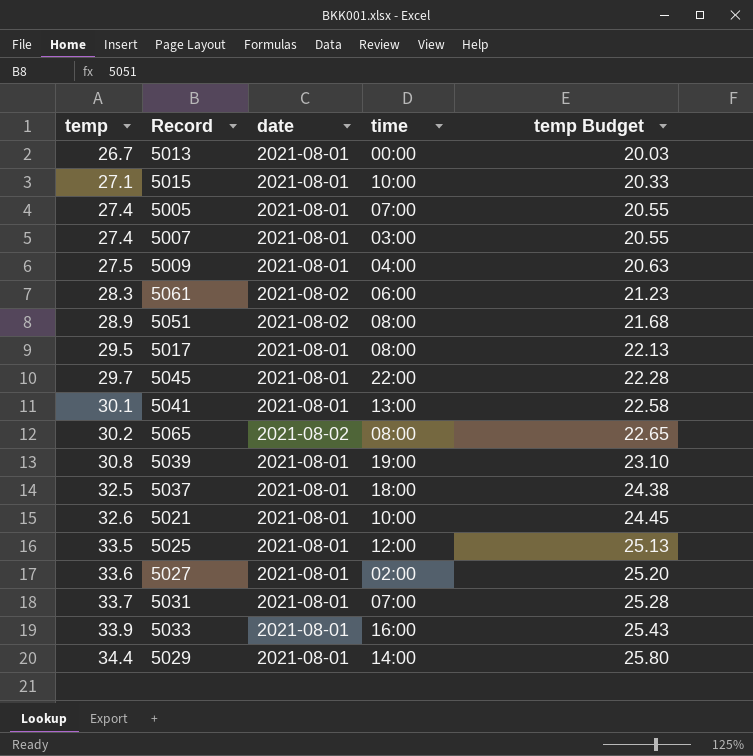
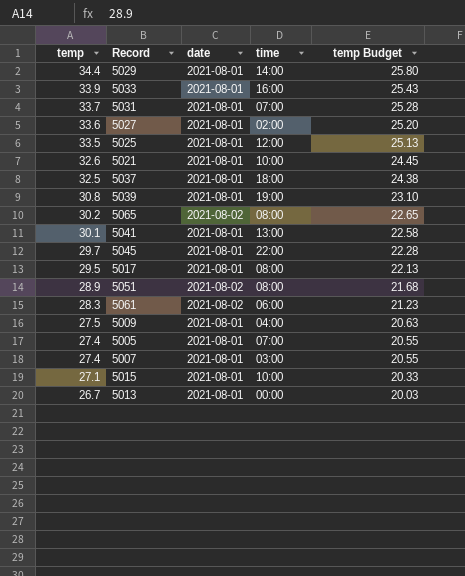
row order: temp ascending -> temp descending

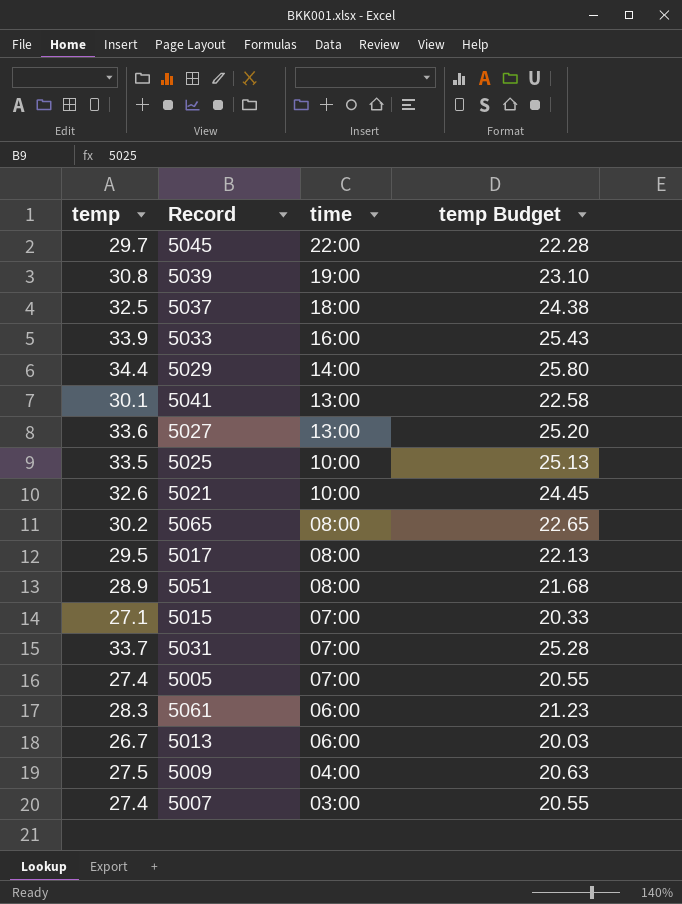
row order: temp descending -> time descending
column date | position: 3 -> none
5027 | time: 02:00 -> 13:00
5025 | time: 12:00 -> 10:00
5015 | time: 10:00 -> 07:00
5013 | time: 00:00 -> 06:00

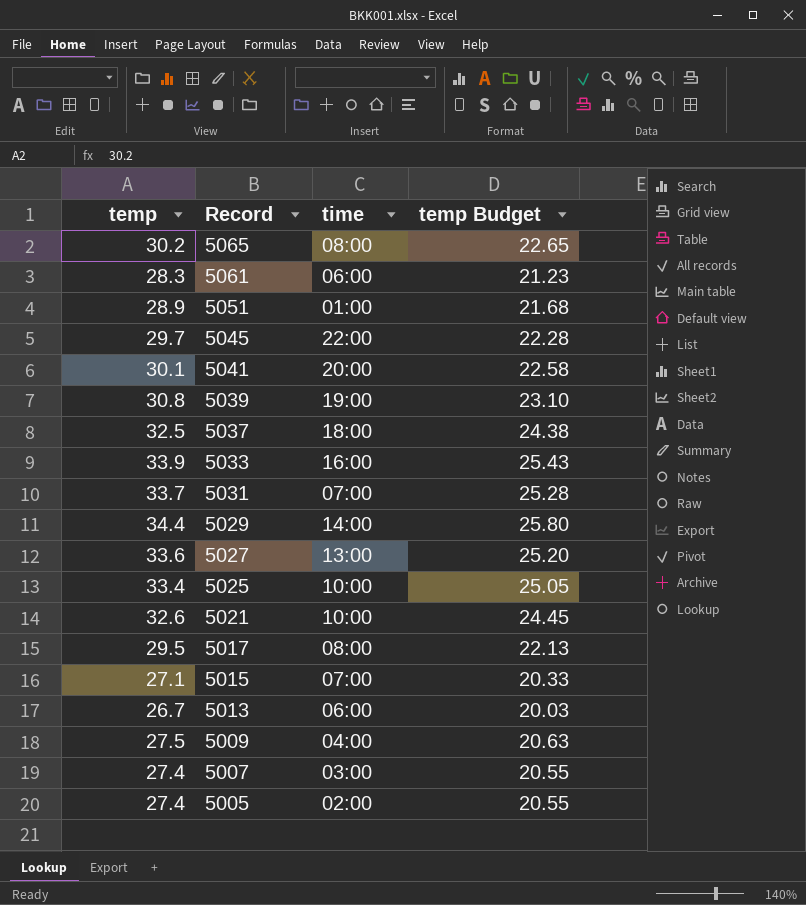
row order: time descending -> Record descending
5051 | time: 08:00 -> 01:00
5041 | time: 13:00 -> 20:00
5025 | temp: 33.5 -> 33.4
5025 | temp Budget: 25.13 -> 25.05
5005 | time: 07:00 -> 02:00

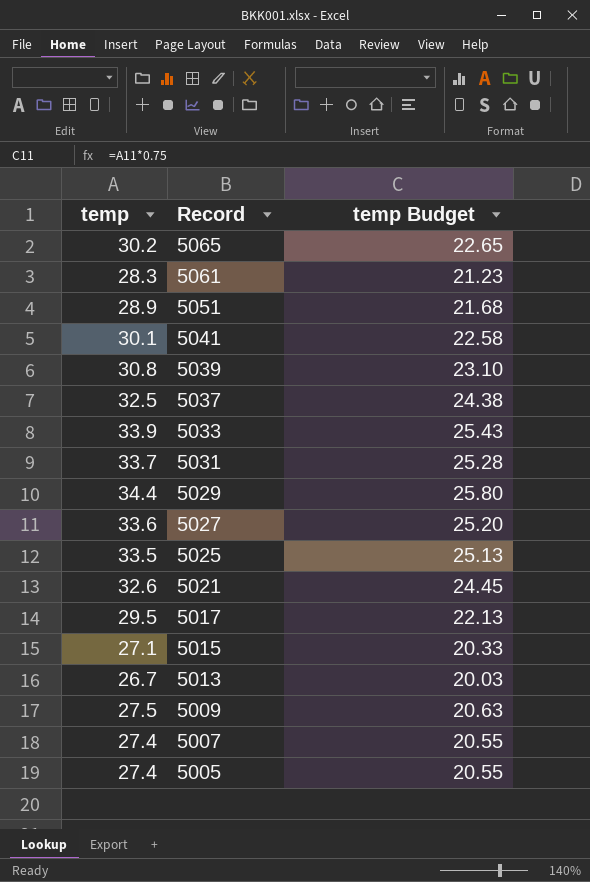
column time | position: 3 -> none
row 5045: 29.7 | 22:00 | 22.28 -> none
5025 | temp: 33.4 -> 33.5
5025 | temp Budget: 25.05 -> 25.13

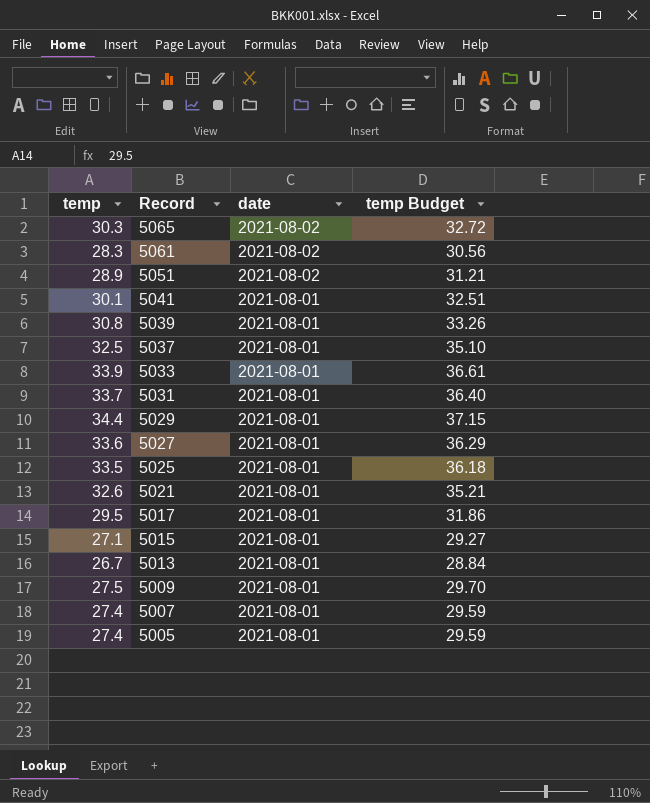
column date | position: none -> 3
column temp Budget | formula: [temp] * 0.75 -> [temp] * 1.08
5065 | temp: 30.2 -> 30.3

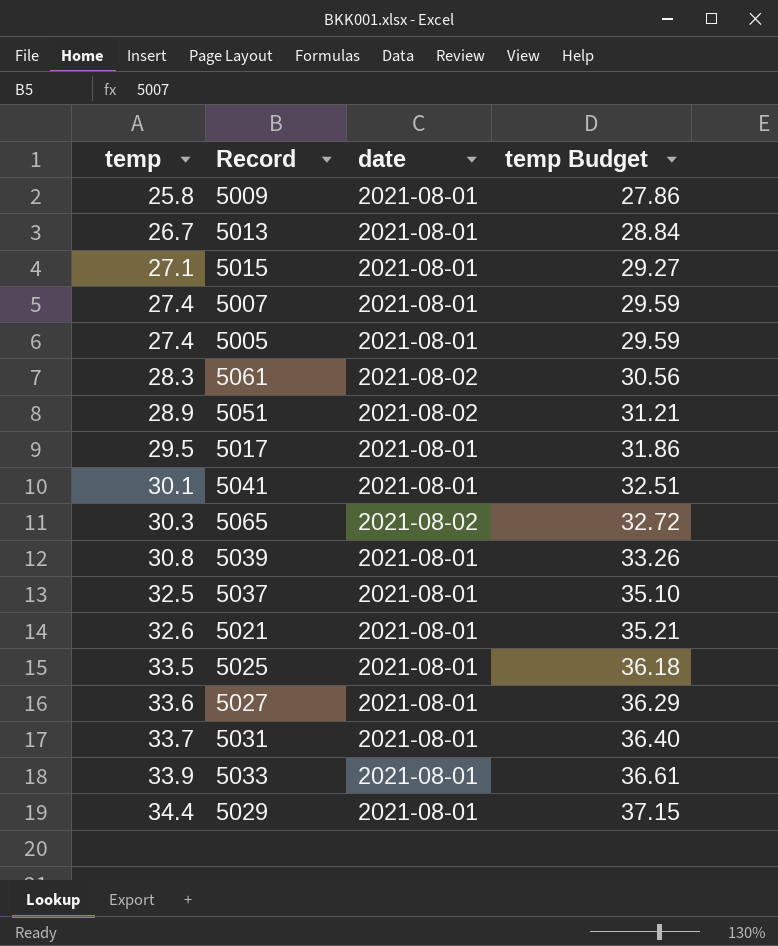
row order: Record descending -> temp ascending
5009 | temp: 27.5 -> 25.8
5009 | temp Budget: 29.70 -> 27.86

